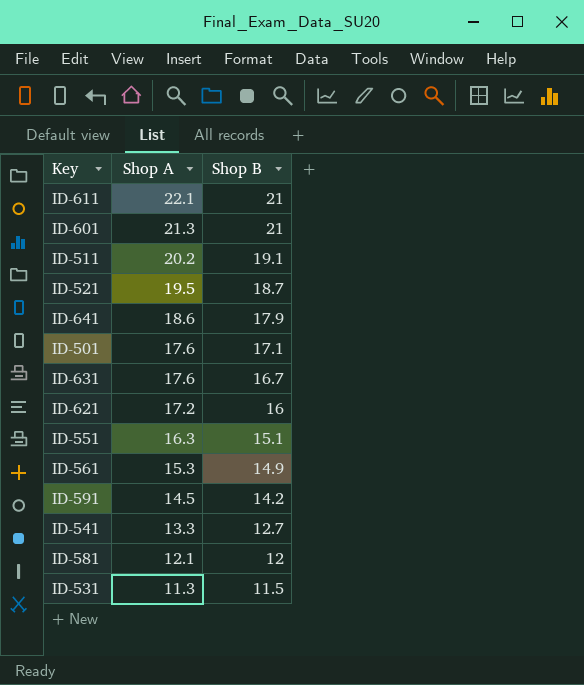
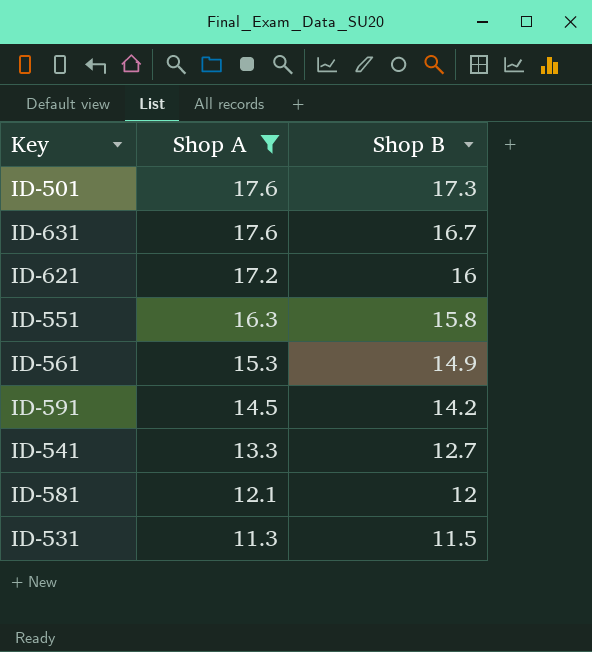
filter: none -> Shop A <= 17.6
ID-501 | Shop B: 17.1 -> 17.3
ID-551 | Shop B: 15.1 -> 15.8

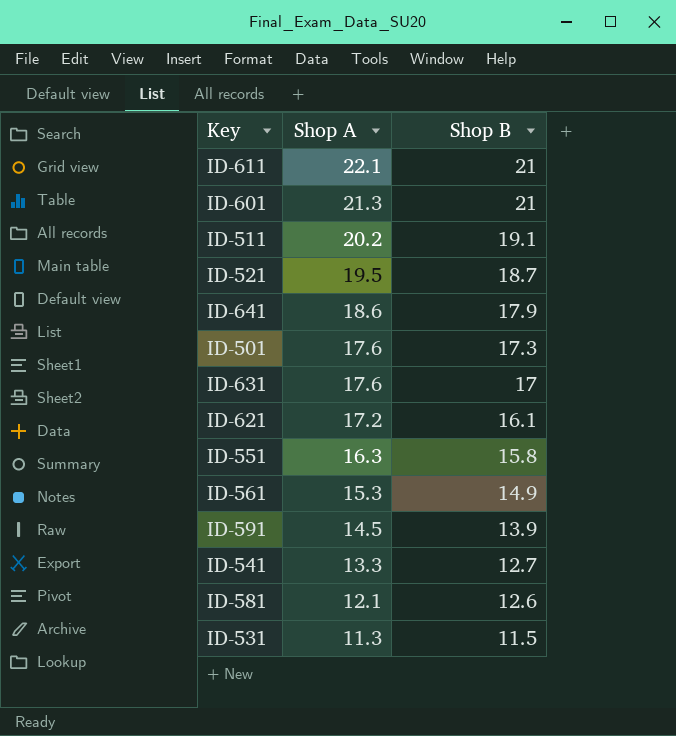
filter: Shop A <= 17.6 -> none
ID-631 | Shop B: 16.7 -> 17
ID-621 | Shop B: 16 -> 16.1
ID-591 | Shop B: 14.2 -> 13.9
ID-581 | Shop B: 12 -> 12.6

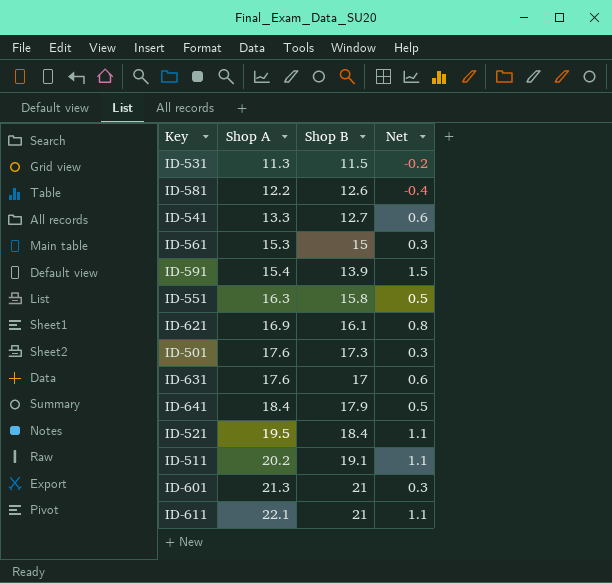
row order: Shop A descending -> Shop A ascending
column Net | formula: none -> [Shop A] - [Shop B]
ID-581 | Shop A: 12.1 -> 12.2
ID-561 | Shop B: 14.9 -> 15
ID-591 | Shop A: 14.5 -> 15.4
ID-621 | Shop A: 17.2 -> 16.9
ID-641 | Shop A: 18.6 -> 18.4
ID-521 | Shop B: 18.7 -> 18.4

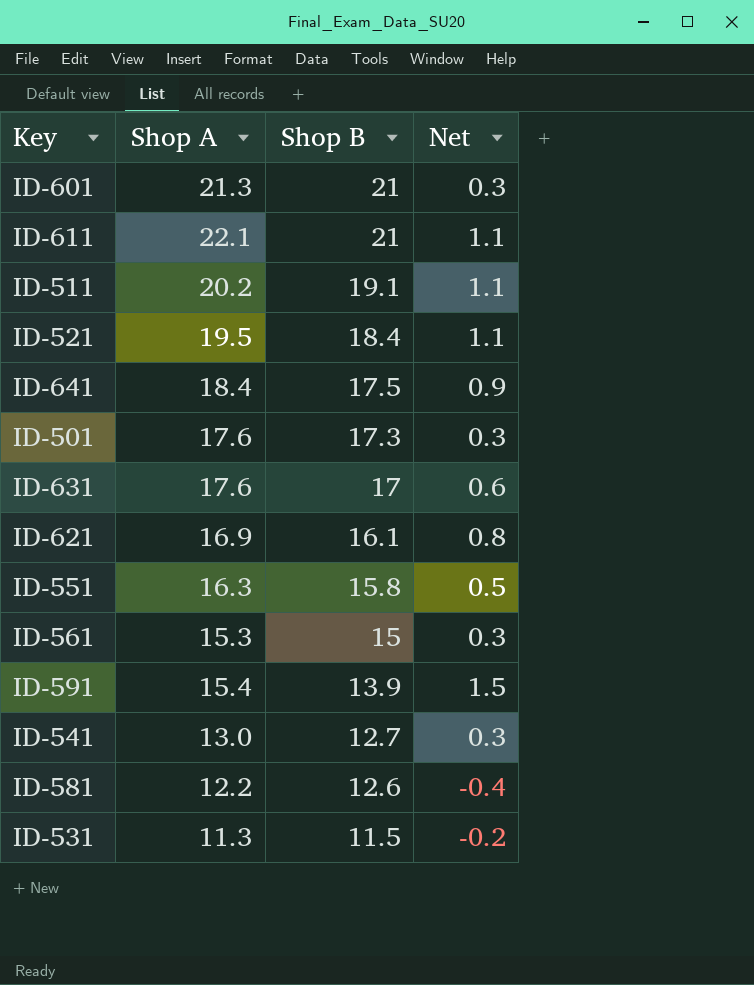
row order: Shop A ascending -> Shop B descending
ID-641 | Shop B: 17.9 -> 17.5
ID-641 | Net: 0.5 -> 0.9
ID-541 | Shop A: 13.3 -> 13.0
ID-541 | Net: 0.6 -> 0.3

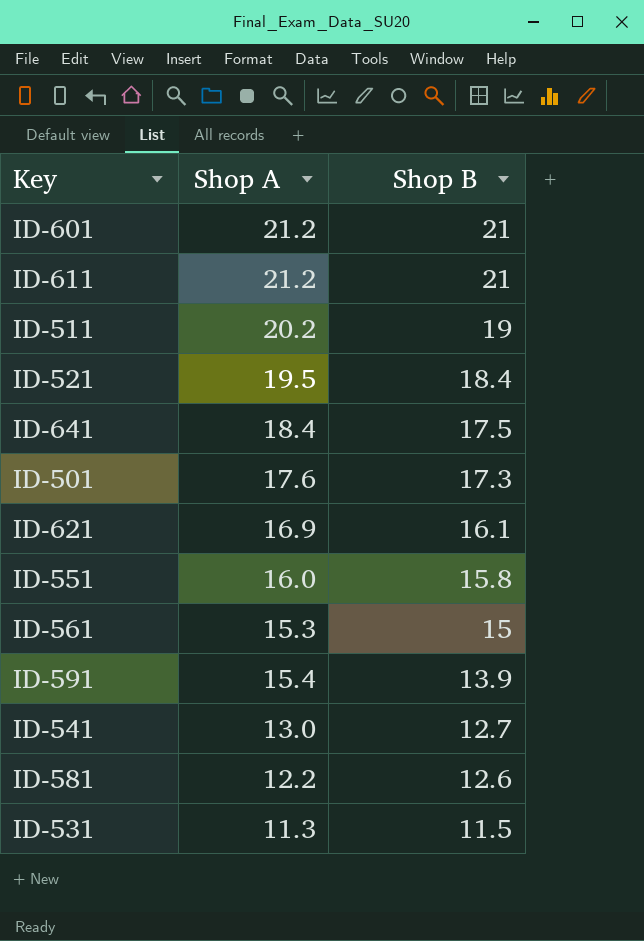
column Net | formula: [Shop A] - [Shop B] -> none
row ID-631: 17.6 | 17 | 0.6 -> none
ID-601 | Shop A: 21.3 -> 21.2
ID-611 | Shop A: 22.1 -> 21.2
ID-511 | Shop B: 19.1 -> 19
ID-551 | Shop A: 16.3 -> 16.0

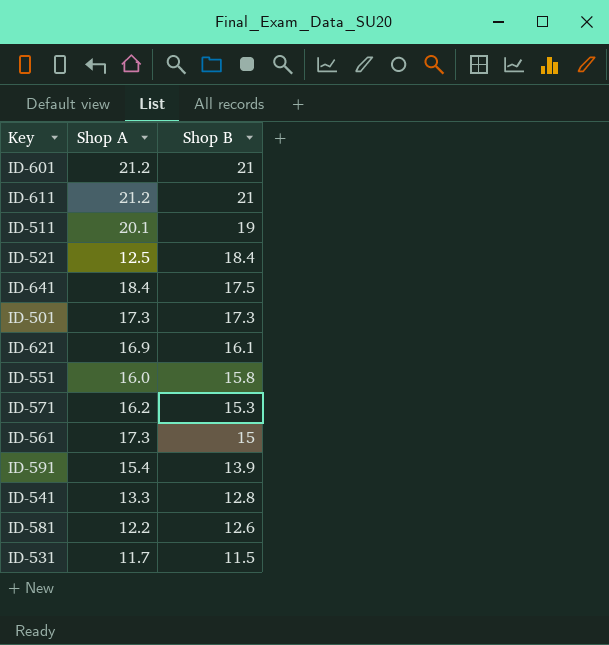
ID-511 | Shop A: 20.2 -> 20.1
ID-521 | Shop A: 19.5 -> 12.5
ID-501 | Shop A: 17.6 -> 17.3
row ID-571: none -> 16.2 | 15.3
ID-561 | Shop A: 15.3 -> 17.3
ID-541 | Shop A: 13.0 -> 13.3
ID-541 | Shop B: 12.7 -> 12.8
ID-531 | Shop A: 11.3 -> 11.7

